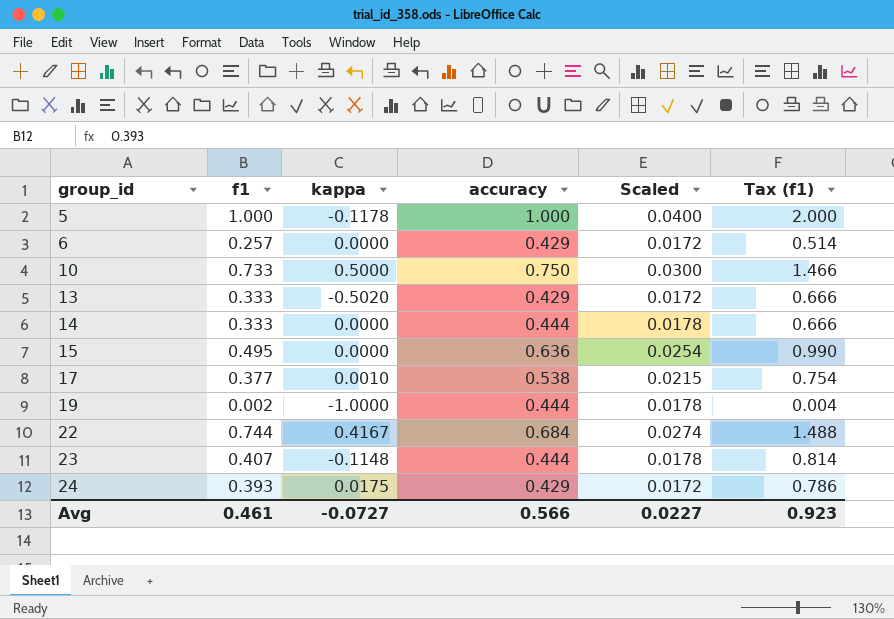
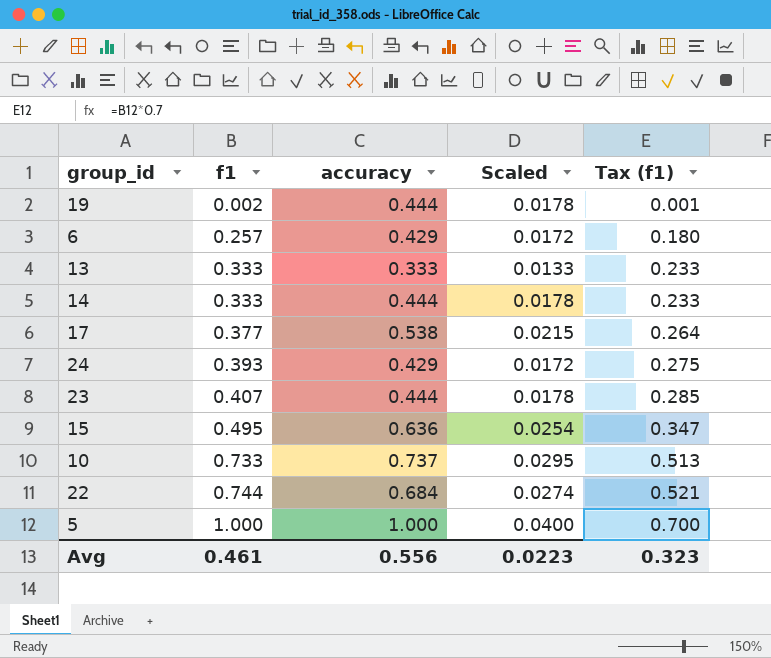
row order: group_id ascending -> f1 ascending
column kappa | position: 3 -> none
column Tax (f1) | formula: [f1] * 2 -> [f1] * 0.7
13 | accuracy: 0.429 -> 0.333
13 | Scaled: 0.0172 -> 0.0133
10 | accuracy: 0.750 -> 0.737
10 | Scaled: 0.0300 -> 0.0295
Avg | accuracy: 0.566 -> 0.556
Avg | Scaled: 0.0227 -> 0.0223
Avg | Tax (f1): 0.923 -> 0.323

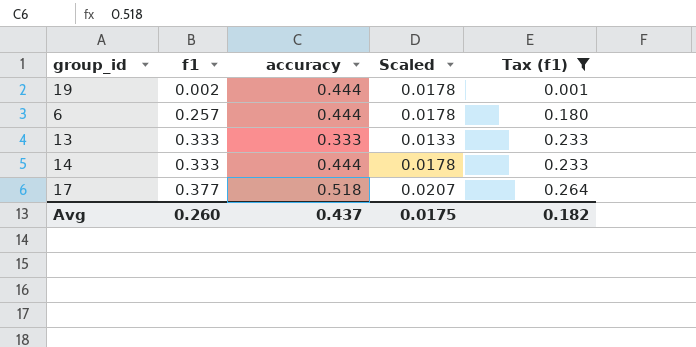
filter: none -> Tax (f1) <= 0.264
6 | accuracy: 0.429 -> 0.444
6 | Scaled: 0.0172 -> 0.0178
17 | accuracy: 0.538 -> 0.518
17 | Scaled: 0.0215 -> 0.0207
Avg | f1: 0.461 -> 0.260
Avg | accuracy: 0.556 -> 0.437
Avg | Scaled: 0.0223 -> 0.0175
Avg | Tax (f1): 0.323 -> 0.182

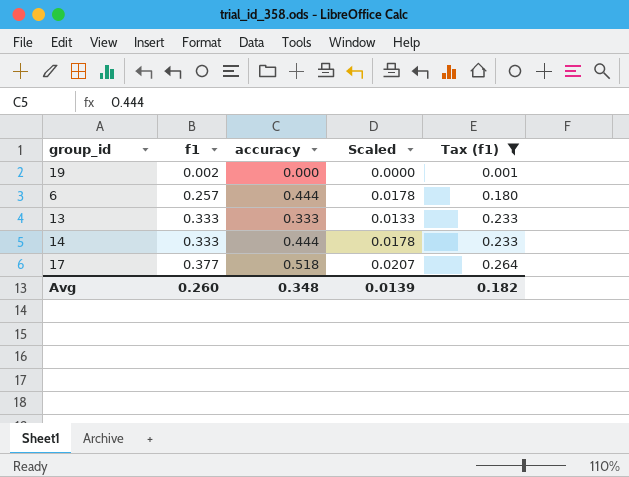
19 | accuracy: 0.444 -> 0.000
19 | Scaled: 0.0178 -> 0.0000
Avg | accuracy: 0.437 -> 0.348
Avg | Scaled: 0.0175 -> 0.0139

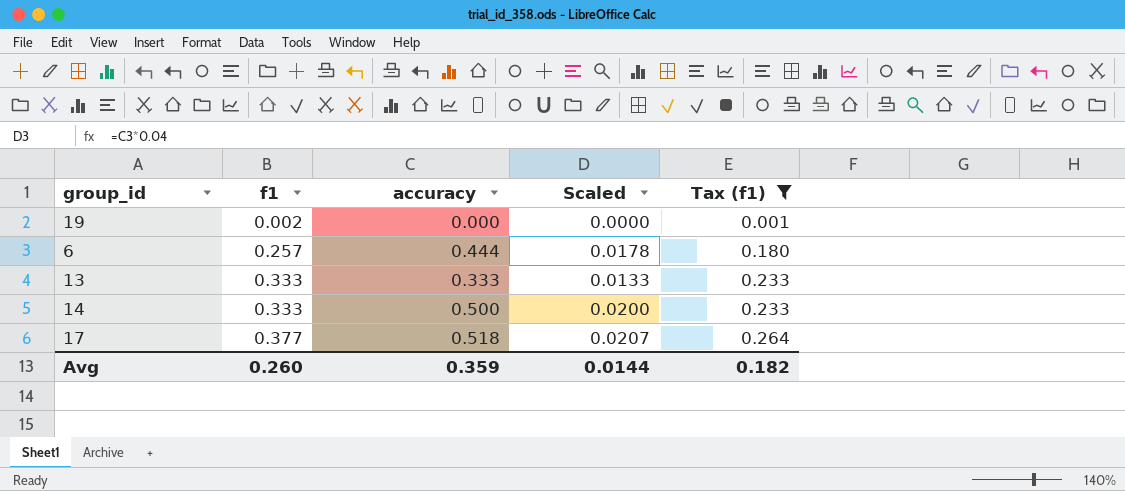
14 | accuracy: 0.444 -> 0.500
14 | Scaled: 0.0178 -> 0.0200
Avg | accuracy: 0.348 -> 0.359
Avg | Scaled: 0.0139 -> 0.0144

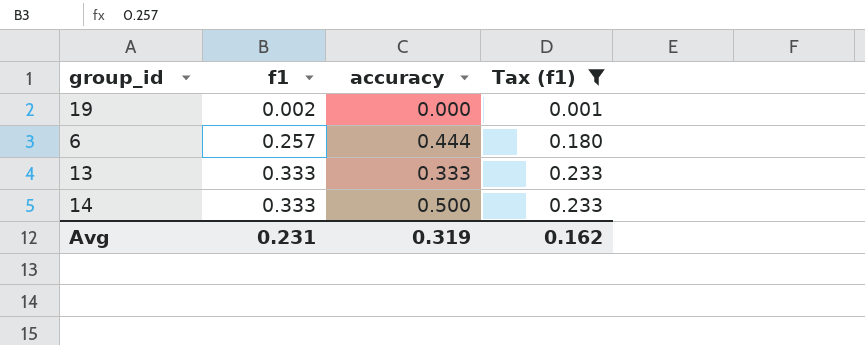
column Scaled | formula: [accuracy] * 0.04 -> none
row 17: 0.377 | 0.518 | 0.0207 | 0.264 -> none
Avg | f1: 0.260 -> 0.231
Avg | accuracy: 0.359 -> 0.319
Avg | Tax (f1): 0.182 -> 0.162

